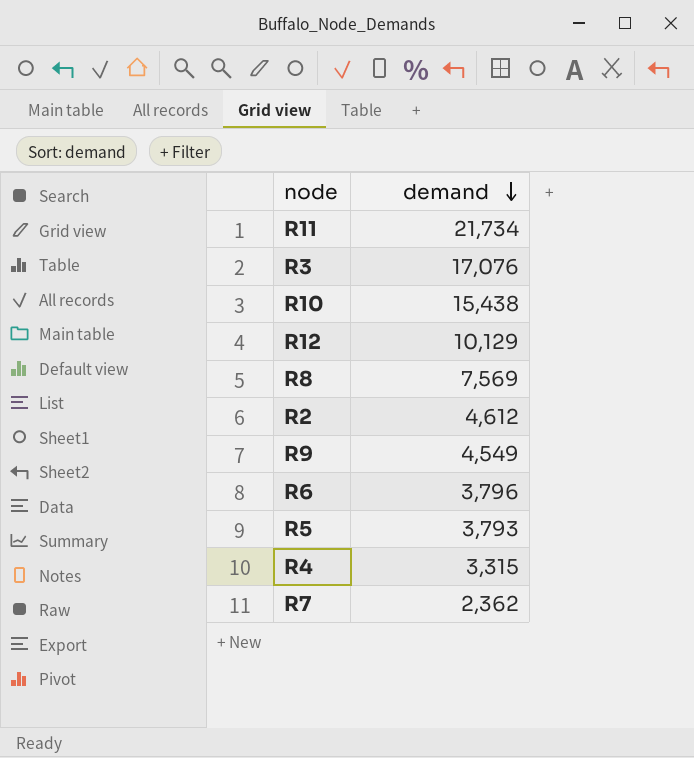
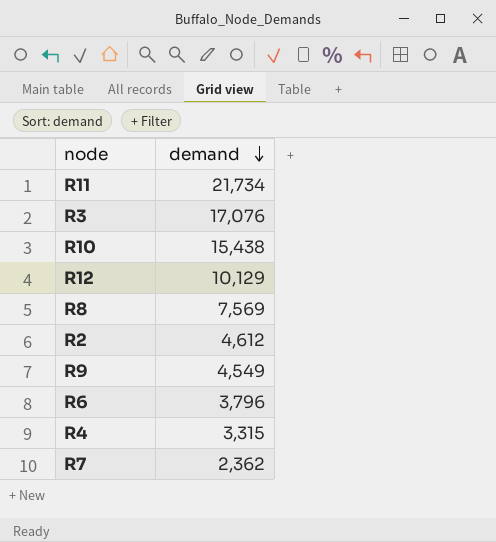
row R5: 3,793 -> none

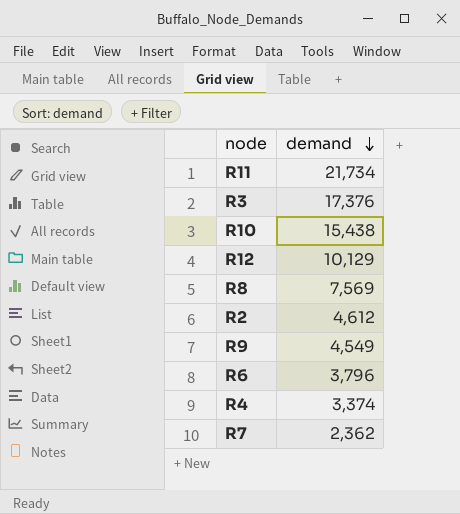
R3 | demand: 17,076 -> 17,376
R4 | demand: 3,315 -> 3,374

